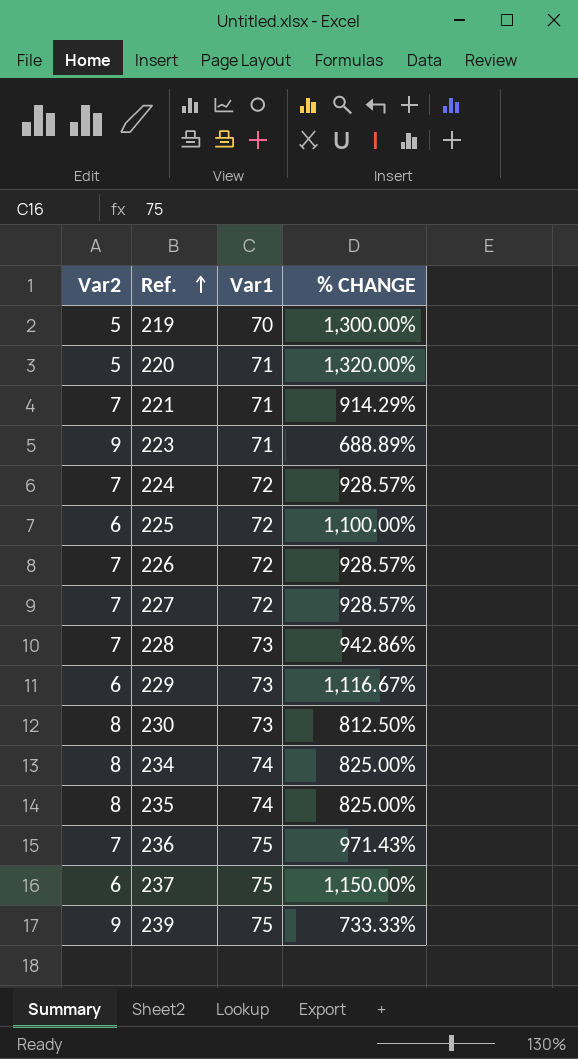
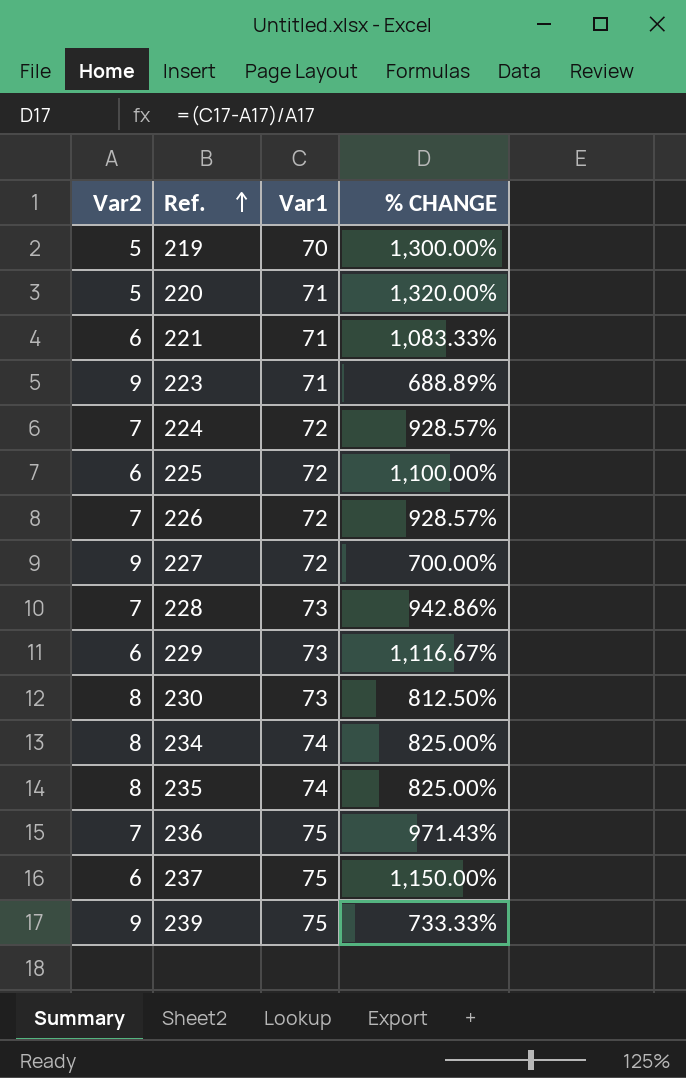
221 | Var2: 7 -> 6
221 | % CHANGE: 914.29% -> 1,083.33%
227 | Var2: 7 -> 9
227 | % CHANGE: 928.57% -> 700.00%

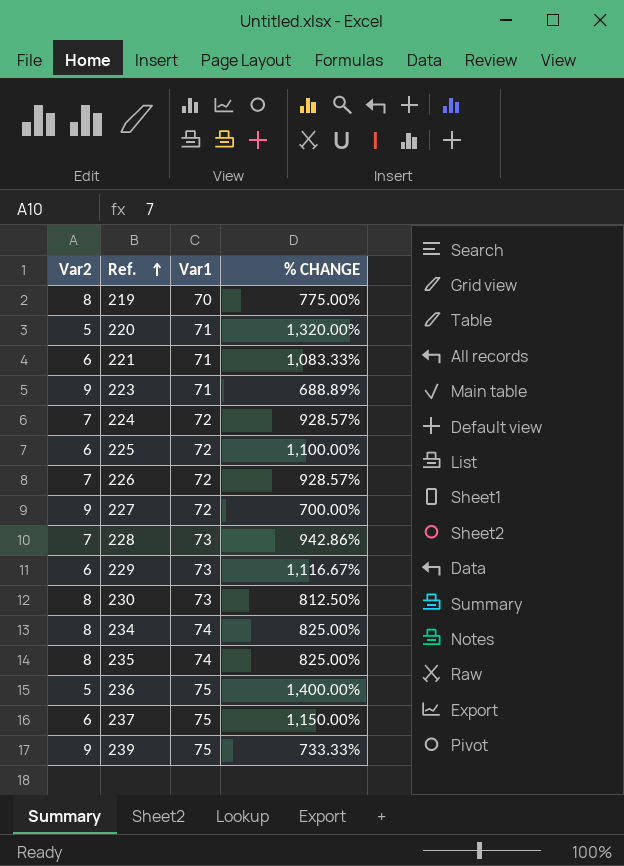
219 | Var2: 5 -> 8
219 | % CHANGE: 1,300.00% -> 775.00%
236 | Var2: 7 -> 5
236 | % CHANGE: 971.43% -> 1,400.00%

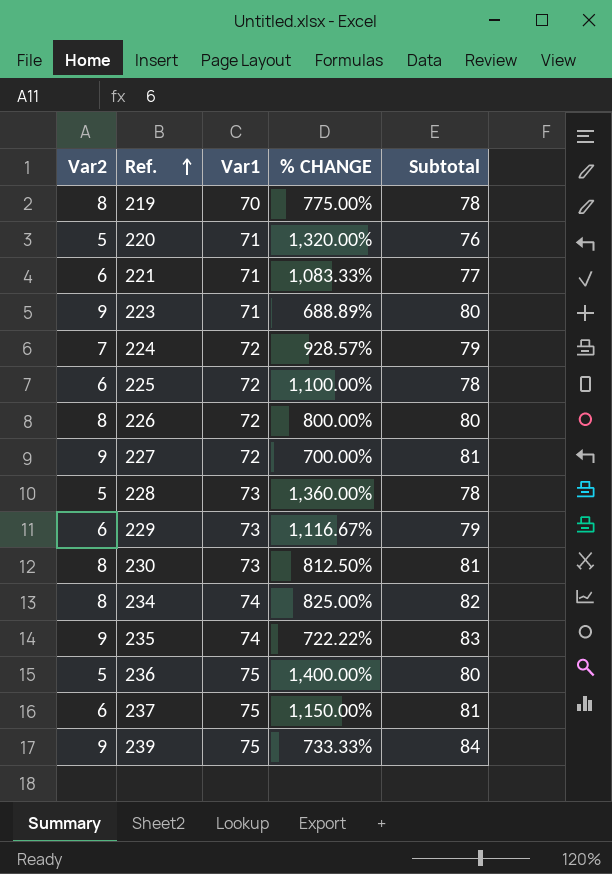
column Subtotal | formula: none -> [Var2] + [Var1]
226 | Var2: 7 -> 8
226 | % CHANGE: 928.57% -> 800.00%
228 | Var2: 7 -> 5
228 | % CHANGE: 942.86% -> 1,360.00%
235 | Var2: 8 -> 9
235 | % CHANGE: 825.00% -> 722.22%

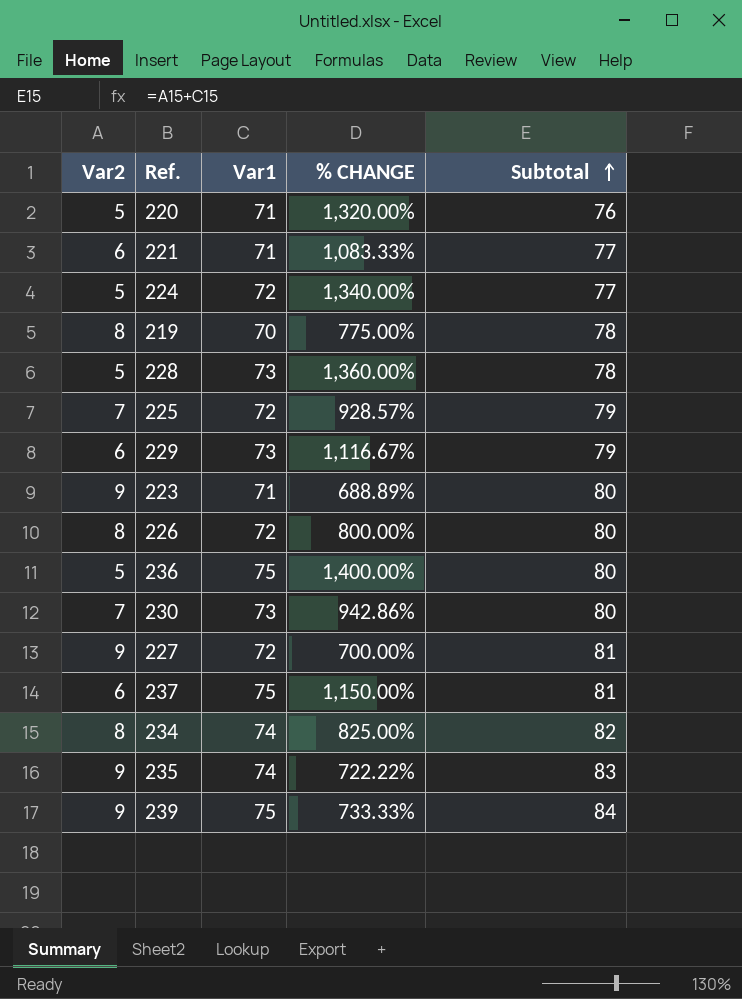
row order: Ref. ascending -> Subtotal ascending
224 | Var2: 7 -> 5
224 | % CHANGE: 928.57% -> 1,340.00%
224 | Subtotal: 79 -> 77
225 | Var2: 6 -> 7
225 | % CHANGE: 1,100.00% -> 928.57%
225 | Subtotal: 78 -> 79
230 | Var2: 8 -> 7
230 | % CHANGE: 812.50% -> 942.86%
230 | Subtotal: 81 -> 80

